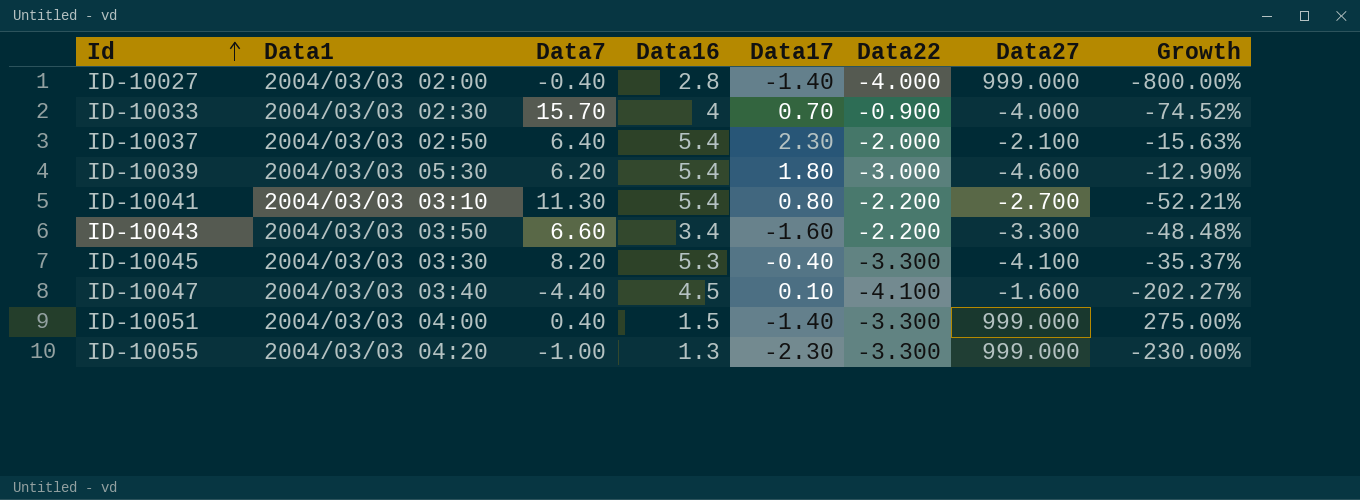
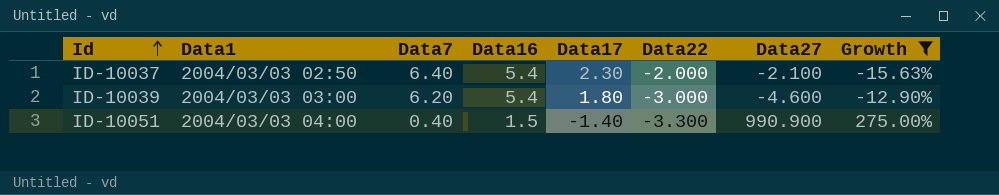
filter: none -> Growth >= -15.63%
ID-10039 | Data1: 2004/03/03 05:30 -> 2004/03/03 03:00
ID-10051 | Data27: 999.000 -> 990.900

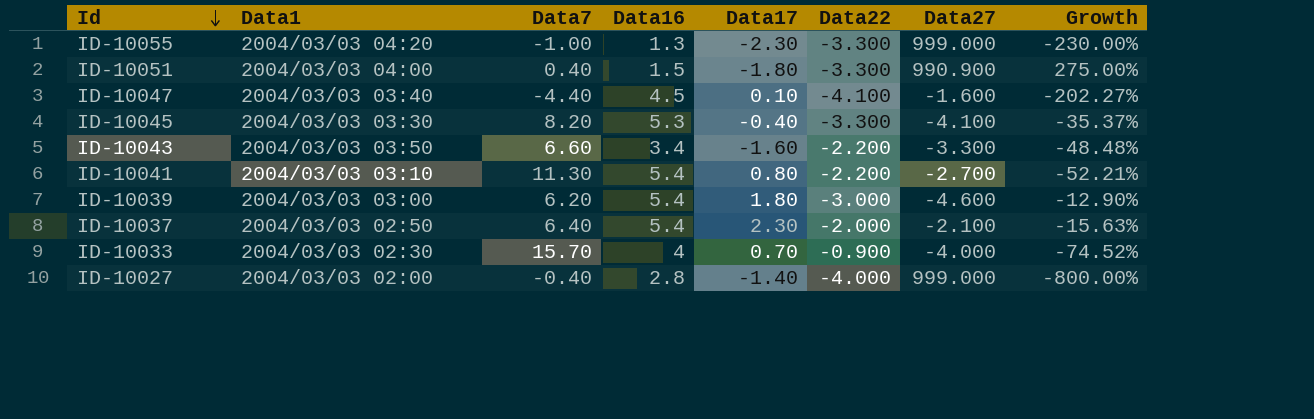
filter: Growth >= -15.63% -> none
row order: Id ascending -> Id descending
ID-10051 | Data17: -1.40 -> -1.80

